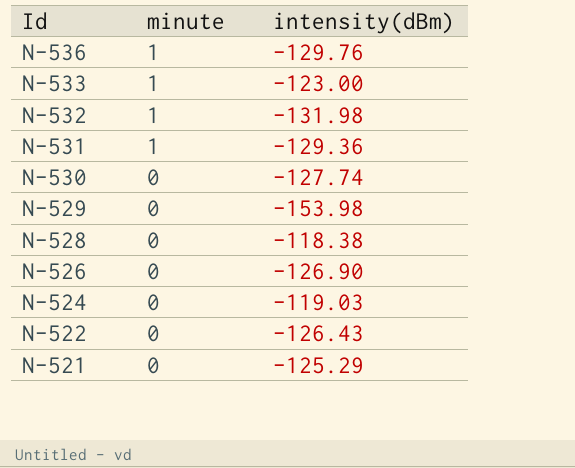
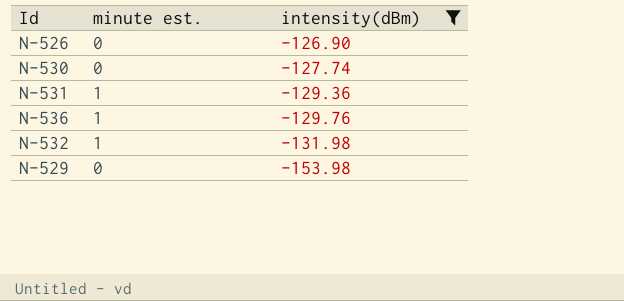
filter: none -> intensity(dBm) <= -126.90
row order: Id descending -> intensity(dBm) descending
column name: minute -> minute est.

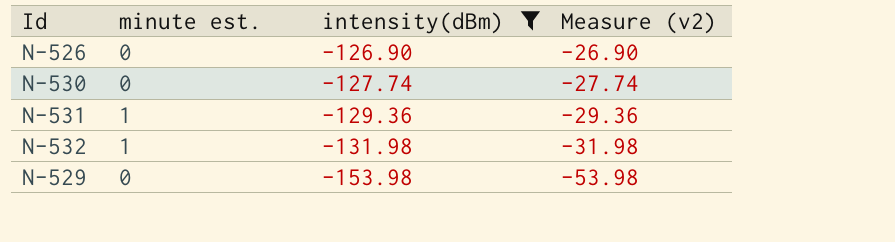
column Measure (v2) | formula: none -> [intensity(dBm)] + 100
row N-536: 1 | -129.76 -> none

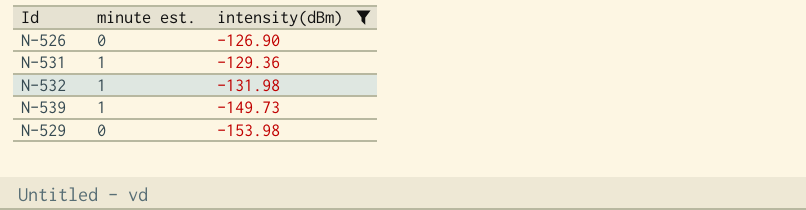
column Measure (v2) | formula: [intensity(dBm)] + 100 -> none
row N-530: 0 | -127.74 | -27.74 -> none
row N-539: none -> 1 | -149.73

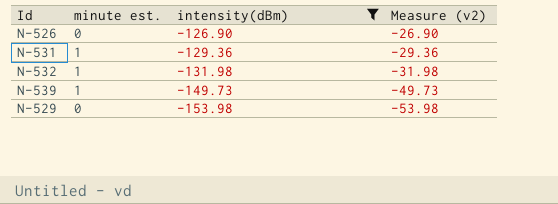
column Measure (v2) | formula: none -> [intensity(dBm)] + 100

